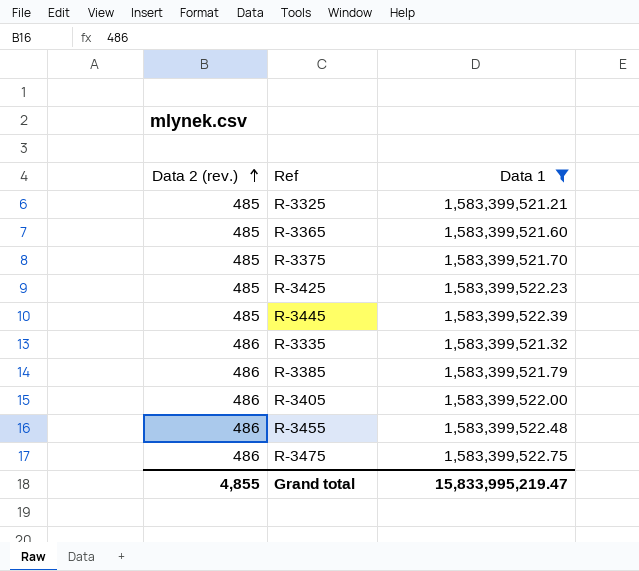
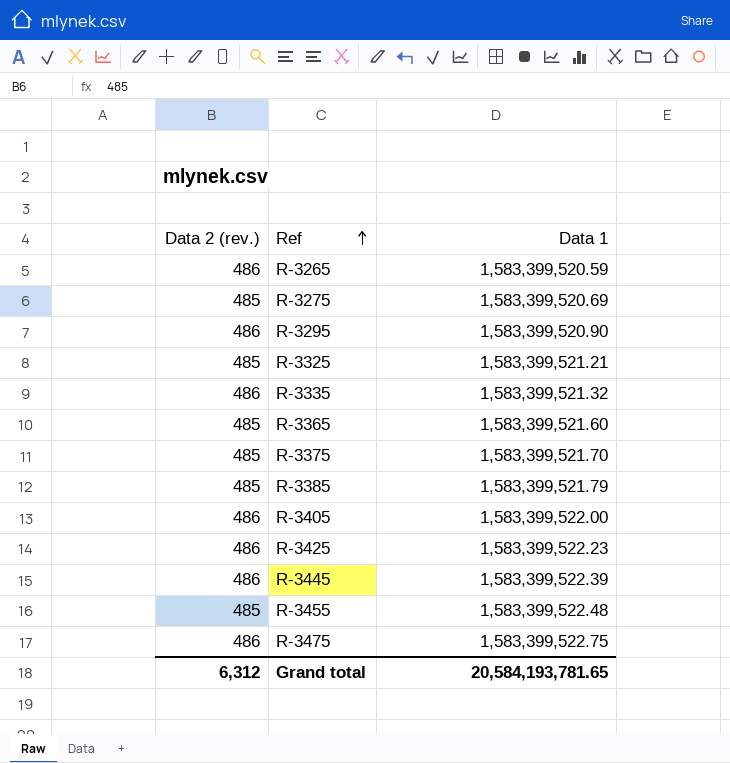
filter: Data 1 >= 1,583,399,521.21 -> none
row order: Data 2 (rev.) ascending -> Ref ascending
R-3385 | Data 2 (rev.): 486 -> 485
R-3425 | Data 2 (rev.): 485 -> 486
R-3445 | Data 2 (rev.): 485 -> 486
R-3455 | Data 2 (rev.): 486 -> 485
Grand total | Data 2 (rev.): 4,855 -> 6,312
Grand total | Data 1: 15,833,995,219.47 -> 20,584,193,781.65

